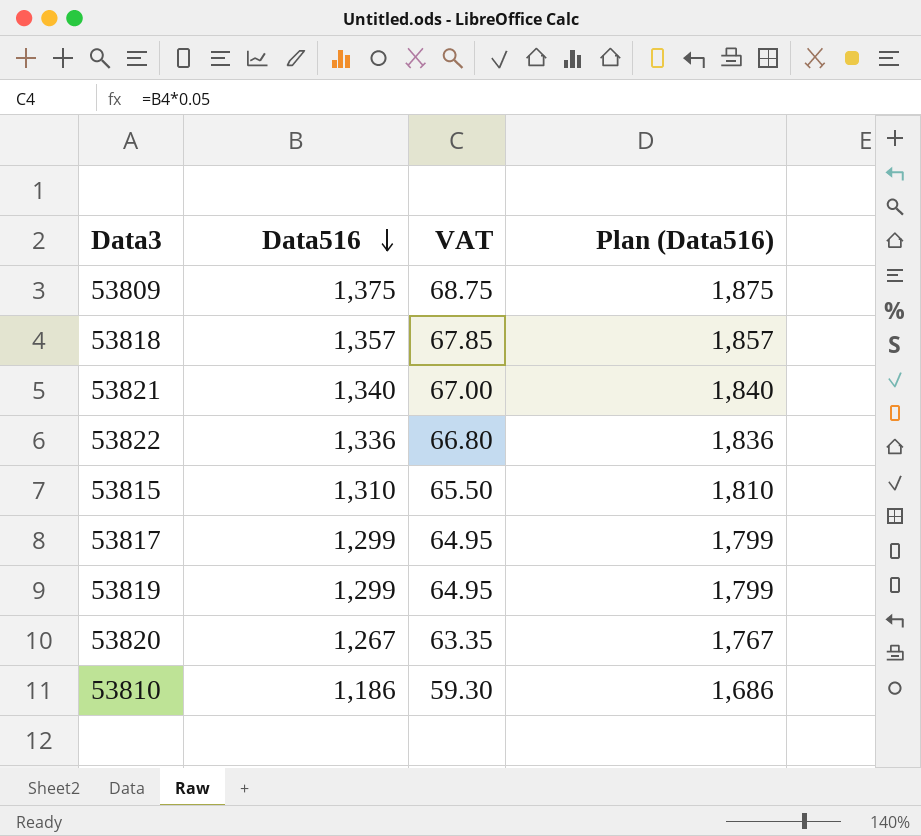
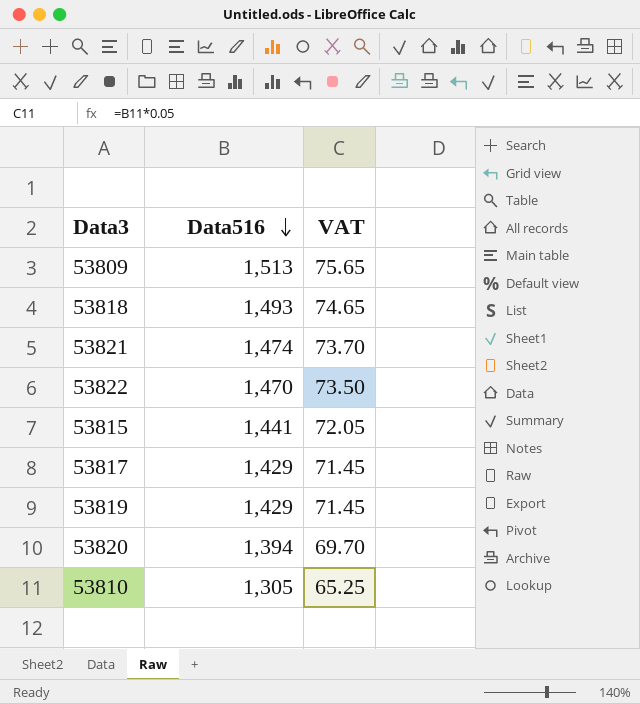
column Plan (Data516) | formula: [Data516] + 500 -> none
53809 | Data516: 1,375 -> 1,513
53809 | VAT: 68.75 -> 75.65
53818 | Data516: 1,357 -> 1,493
53818 | VAT: 67.85 -> 74.65
53821 | Data516: 1,340 -> 1,474
53821 | VAT: 67.00 -> 73.70
53822 | Data516: 1,336 -> 1,470
53822 | VAT: 66.80 -> 73.50
53815 | Data516: 1,310 -> 1,441
53815 | VAT: 65.50 -> 72.05
53817 | Data516: 1,299 -> 1,429
53817 | VAT: 64.95 -> 71.45
53819 | Data516: 1,299 -> 1,429
53819 | VAT: 64.95 -> 71.45
53820 | Data516: 1,267 -> 1,394
53820 | VAT: 63.35 -> 69.70
53810 | Data516: 1,186 -> 1,305
53810 | VAT: 59.30 -> 65.25

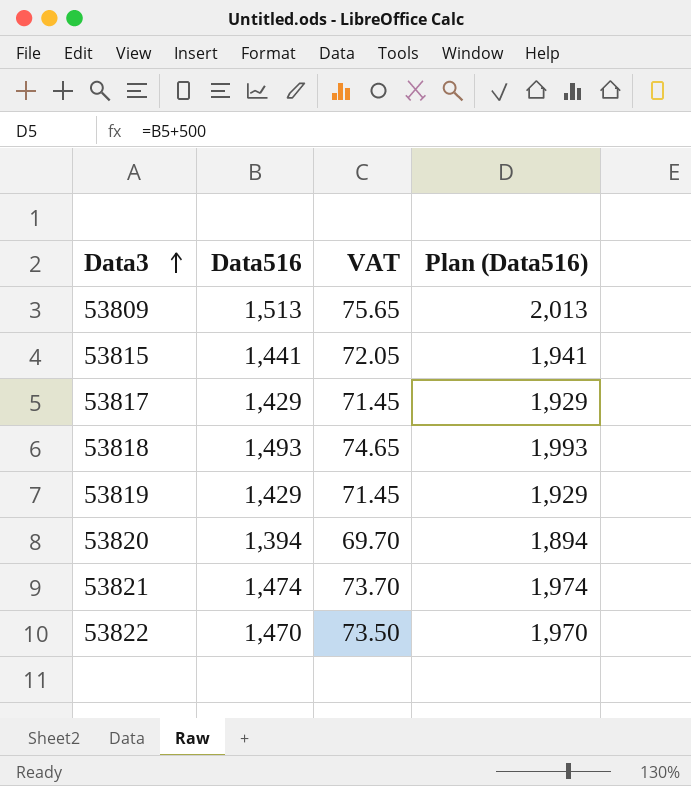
row order: Data516 descending -> Data3 ascending
column Plan (Data516) | formula: none -> [Data516] + 500
row 53810: 1,305 | 65.25 -> none

